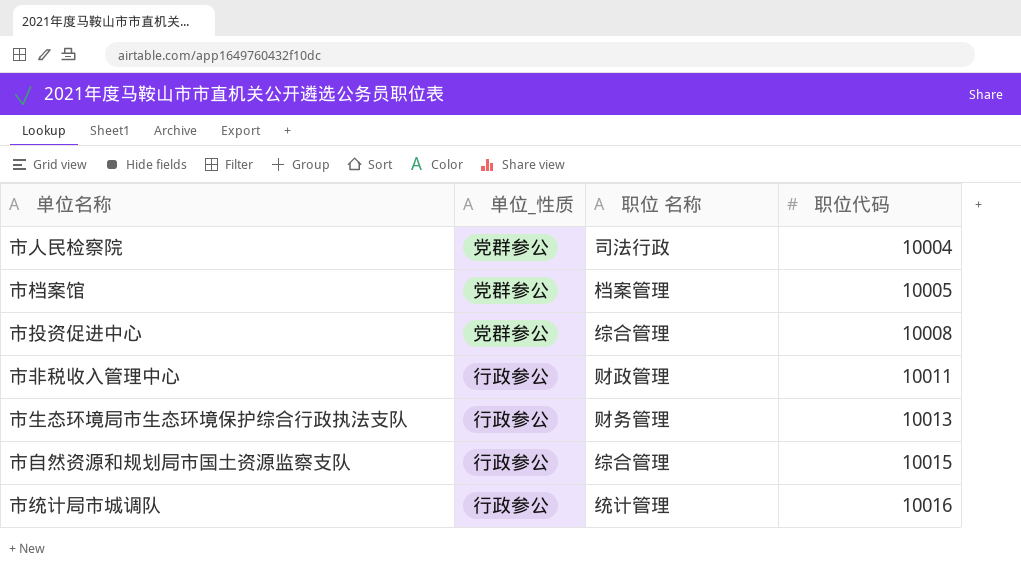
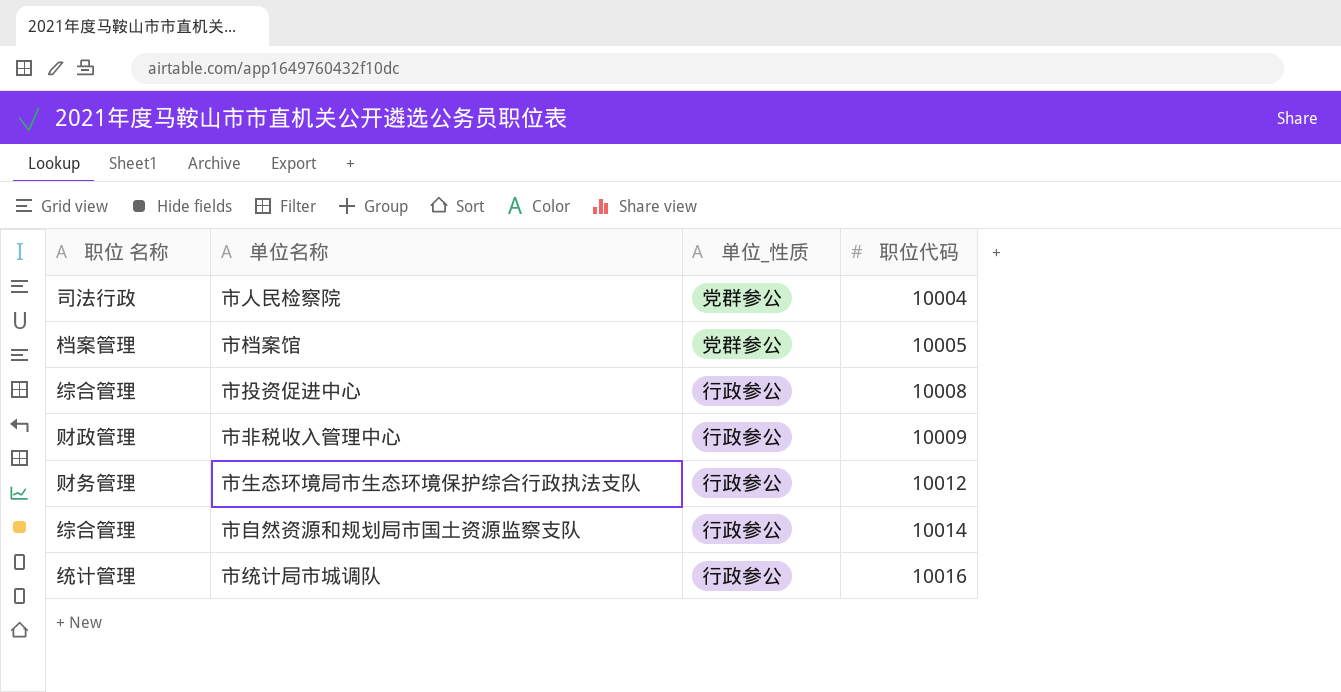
column 职位 名称 | position: 3 -> 1
市投资促进中心 | 单位_性质: 党群参公 -> 行政参公
市非税收入管理中心 | 职位代码: 10011 -> 10009
市生态环境局市生态环境保护综合行政执法支队 | 职位代码: 10013 -> 10012
市自然资源和规划局市国土资源监察支队 | 职位代码: 10015 -> 10014

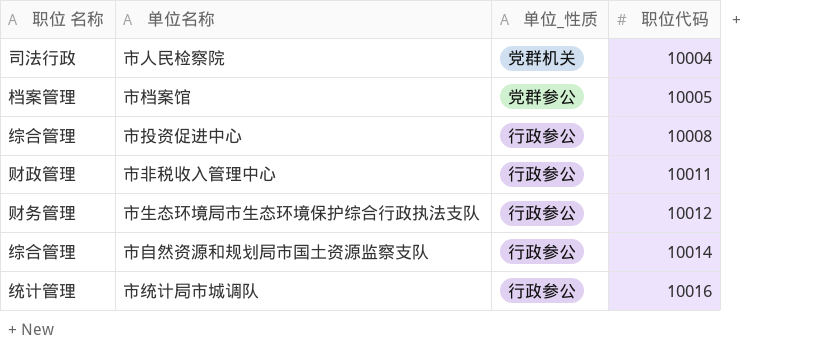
市人民检察院 | 单位_性质: 党群参公 -> 党群机关
市非税收入管理中心 | 职位代码: 10009 -> 10011

